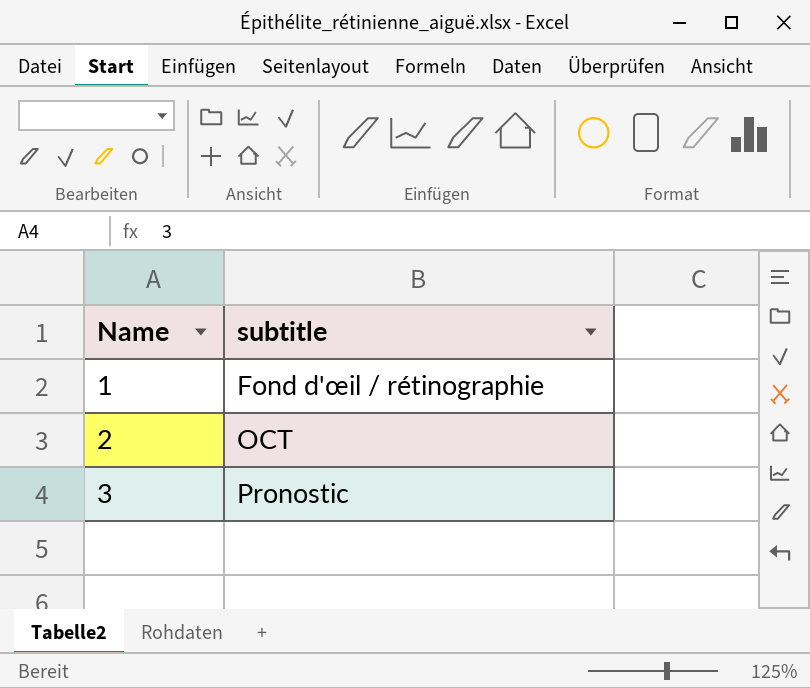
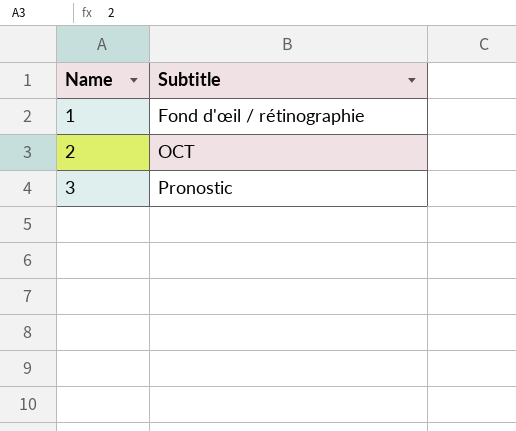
column name: subtitle -> Subtitle

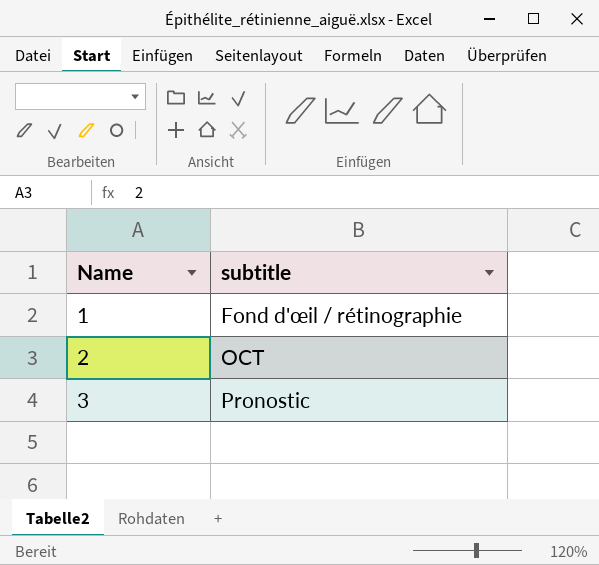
column name: Subtitle -> subtitle

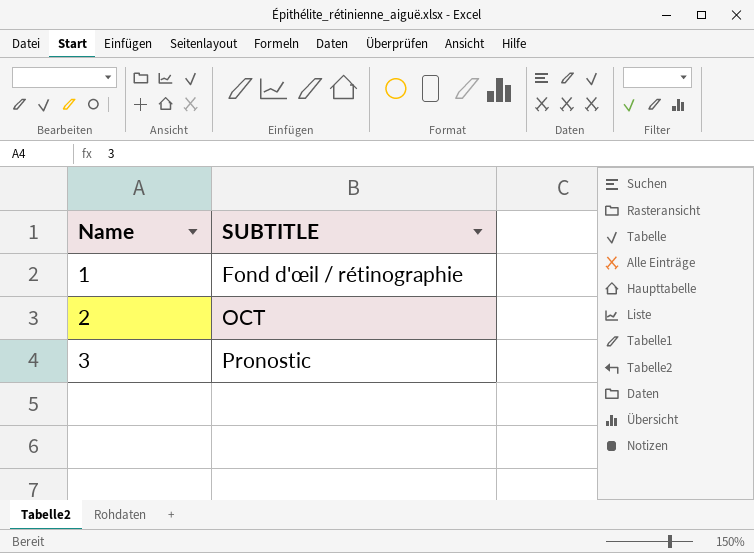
column name: subtitle -> SUBTITLE

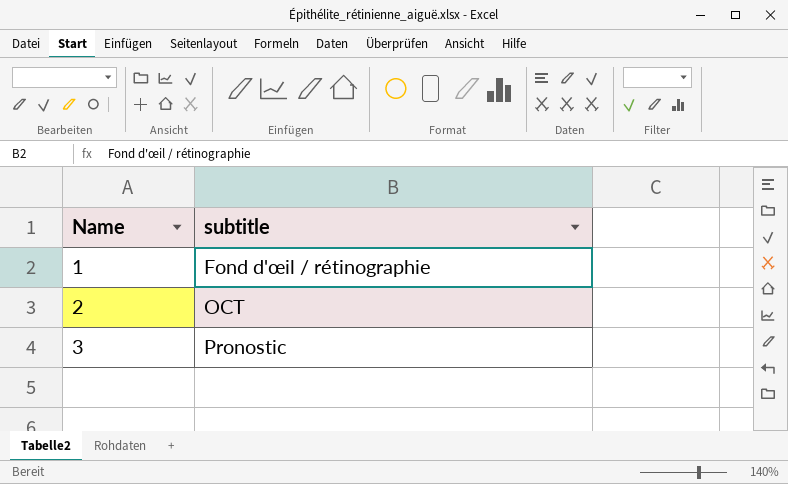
column name: SUBTITLE -> subtitle

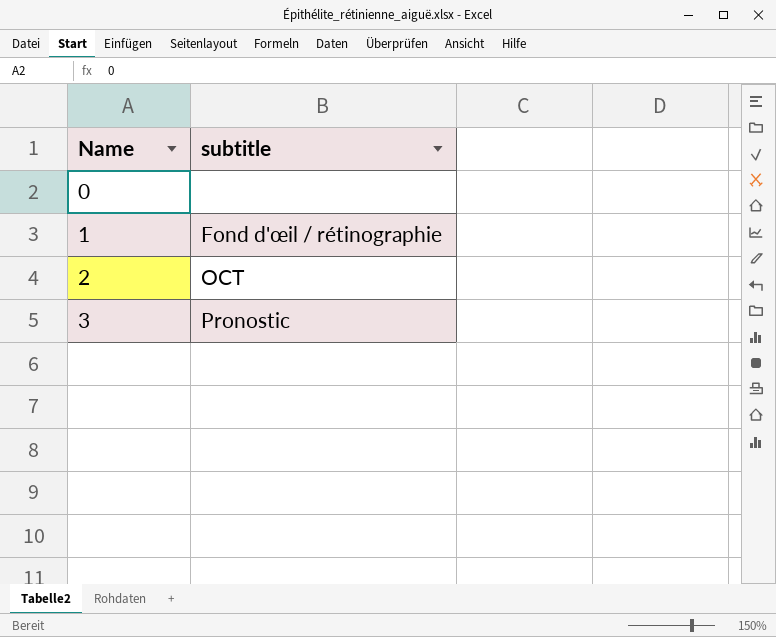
row 0: none -> none

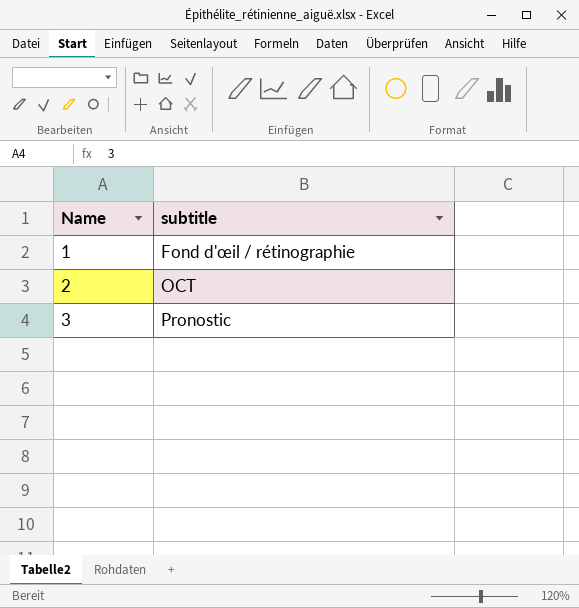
row 0: none -> none

